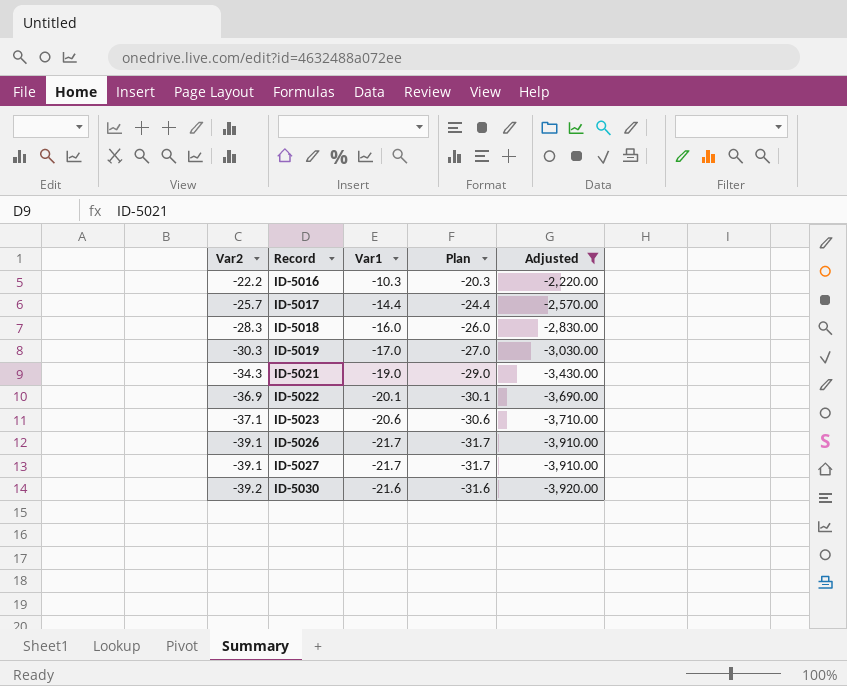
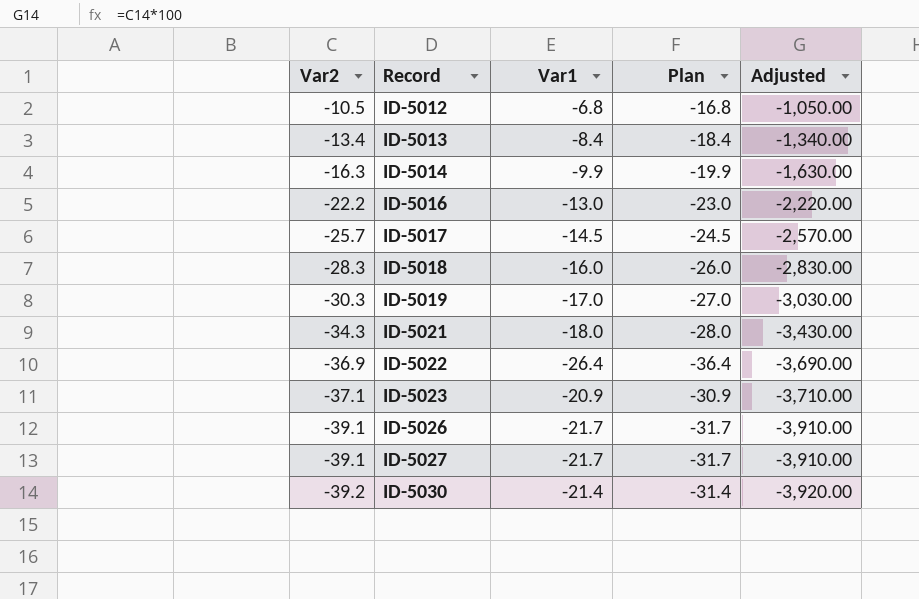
filter: Adjusted <= -2,220.00 -> none
ID-5016 | Var1: -10.3 -> -13.0
ID-5016 | Plan: -20.3 -> -23.0
ID-5017 | Var1: -14.4 -> -14.5
ID-5017 | Plan: -24.4 -> -24.5
ID-5021 | Var1: -19.0 -> -18.0
ID-5021 | Plan: -29.0 -> -28.0
ID-5022 | Var1: -20.1 -> -26.4
ID-5022 | Plan: -30.1 -> -36.4
ID-5023 | Var1: -20.6 -> -20.9
ID-5023 | Plan: -30.6 -> -30.9
ID-5030 | Var1: -21.6 -> -21.4
ID-5030 | Plan: -31.6 -> -31.4

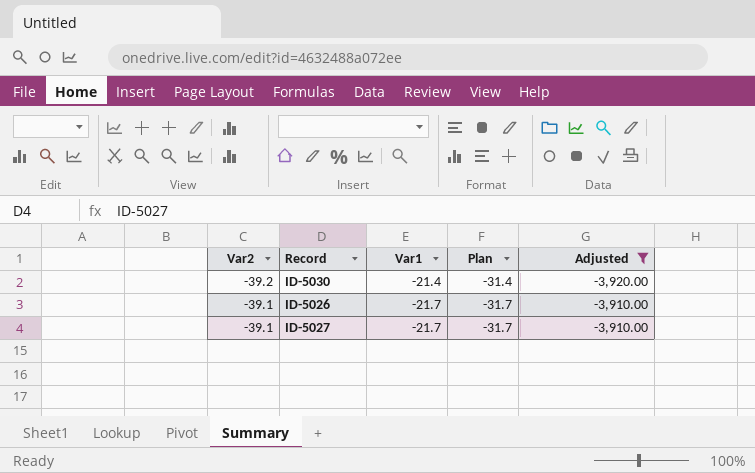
filter: none -> Adjusted <= -3,910.00
row order: Var2 descending -> Var2 ascending

